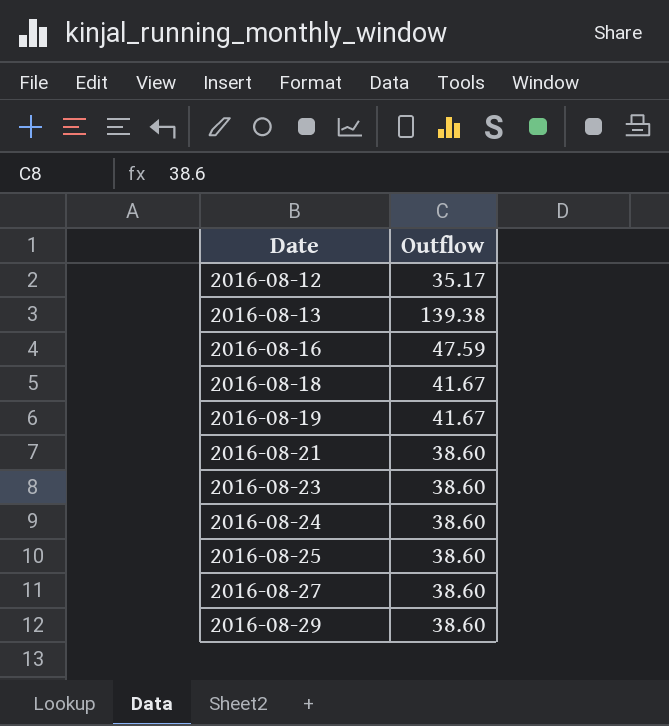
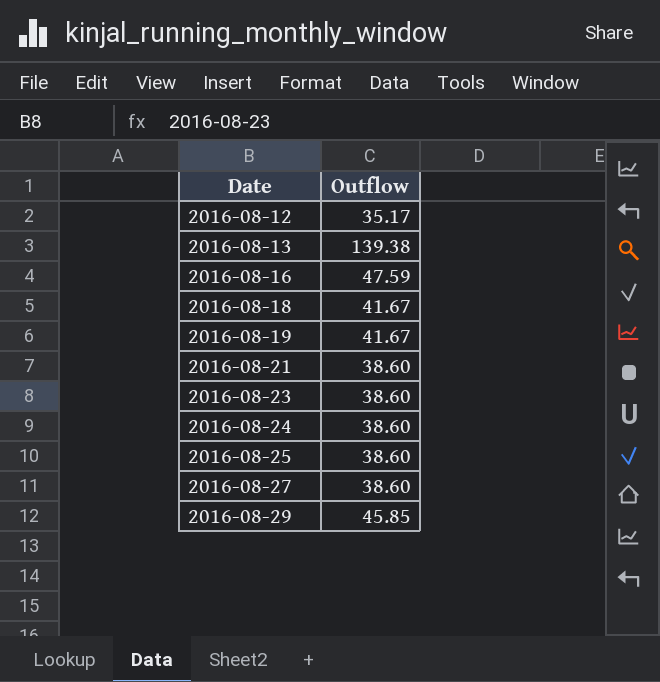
2016-08-29 | Outflow: 38.60 -> 45.85

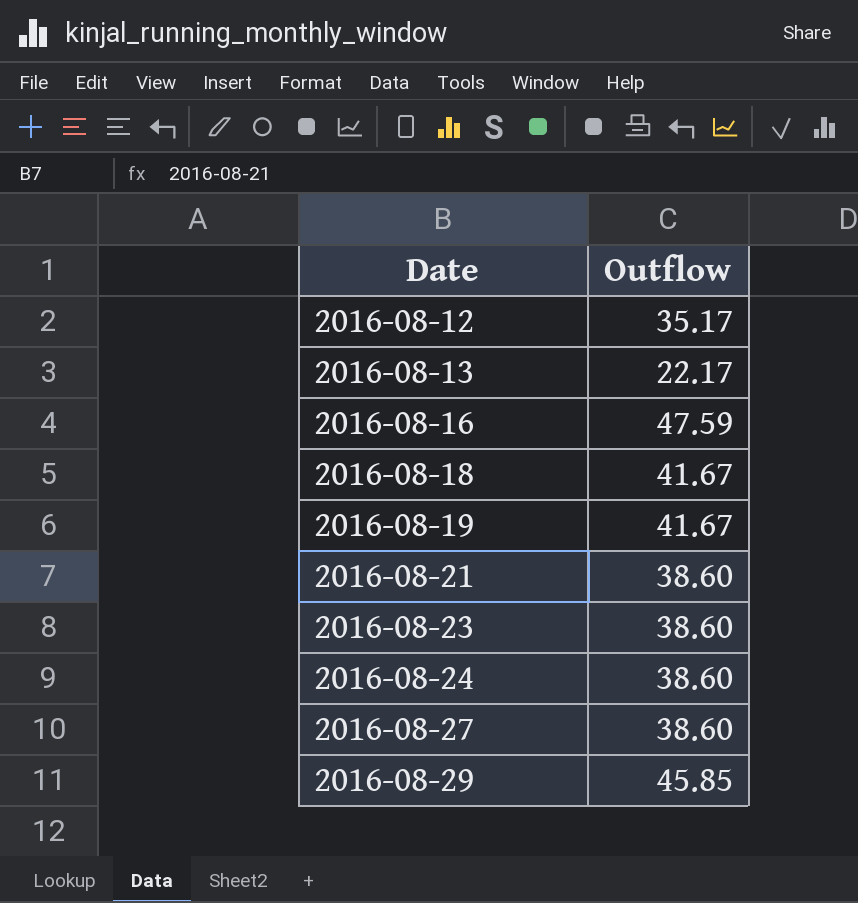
row 2016-08-25: 38.60 -> none
2016-08-13 | Outflow: 139.38 -> 22.17

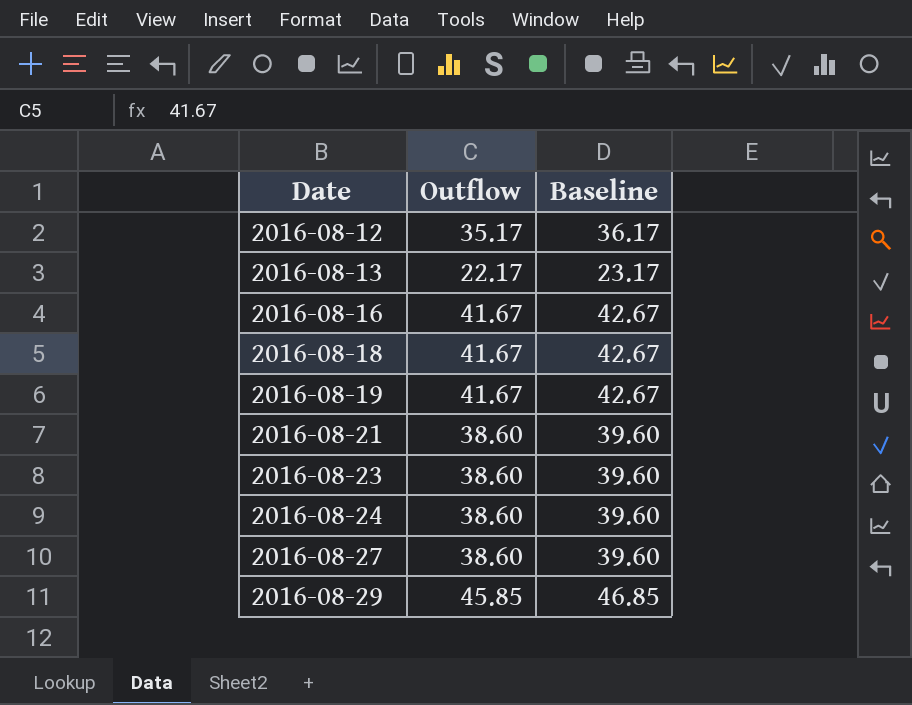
column Baseline | formula: none -> [Outflow] + 1
2016-08-16 | Outflow: 47.59 -> 41.67

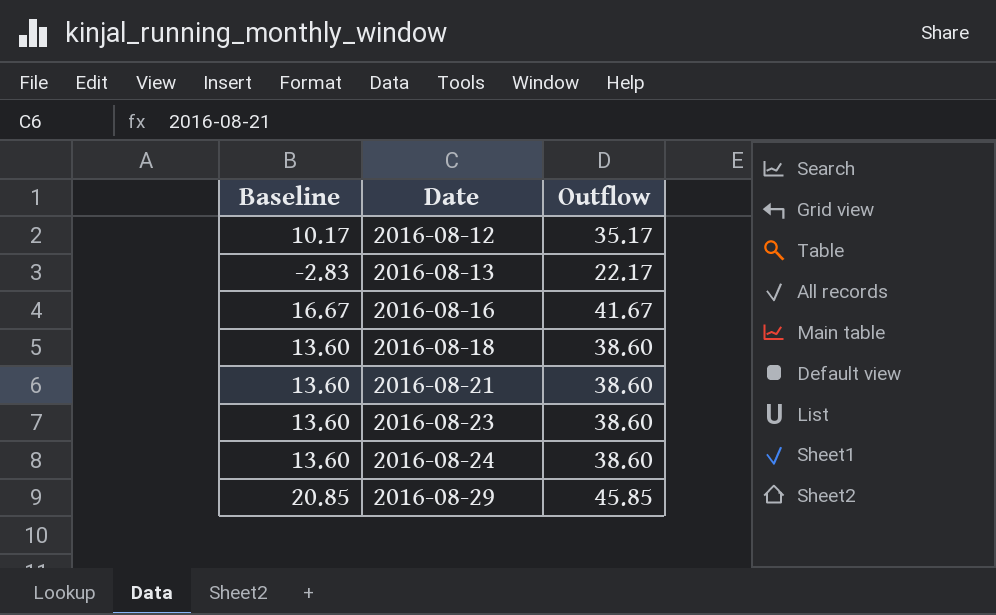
column Baseline | formula: [Outflow] + 1 -> [Outflow] - 25
column Baseline | position: 3 -> 1
row 2016-08-19: 41.67 | 42.67 -> none
row 2016-08-27: 38.60 | 39.60 -> none
2016-08-18 | Outflow: 41.67 -> 38.60

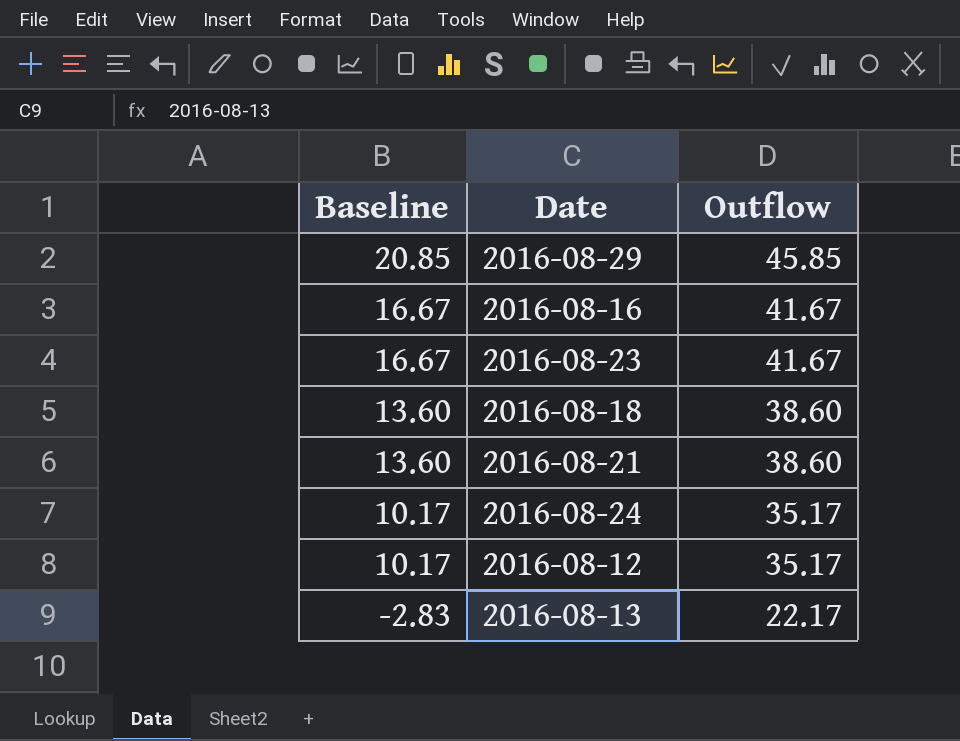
row order: Date ascending -> Baseline descending
2016-08-23 | Baseline: 13.60 -> 16.67
2016-08-23 | Outflow: 38.60 -> 41.67
2016-08-24 | Baseline: 13.60 -> 10.17
2016-08-24 | Outflow: 38.60 -> 35.17

